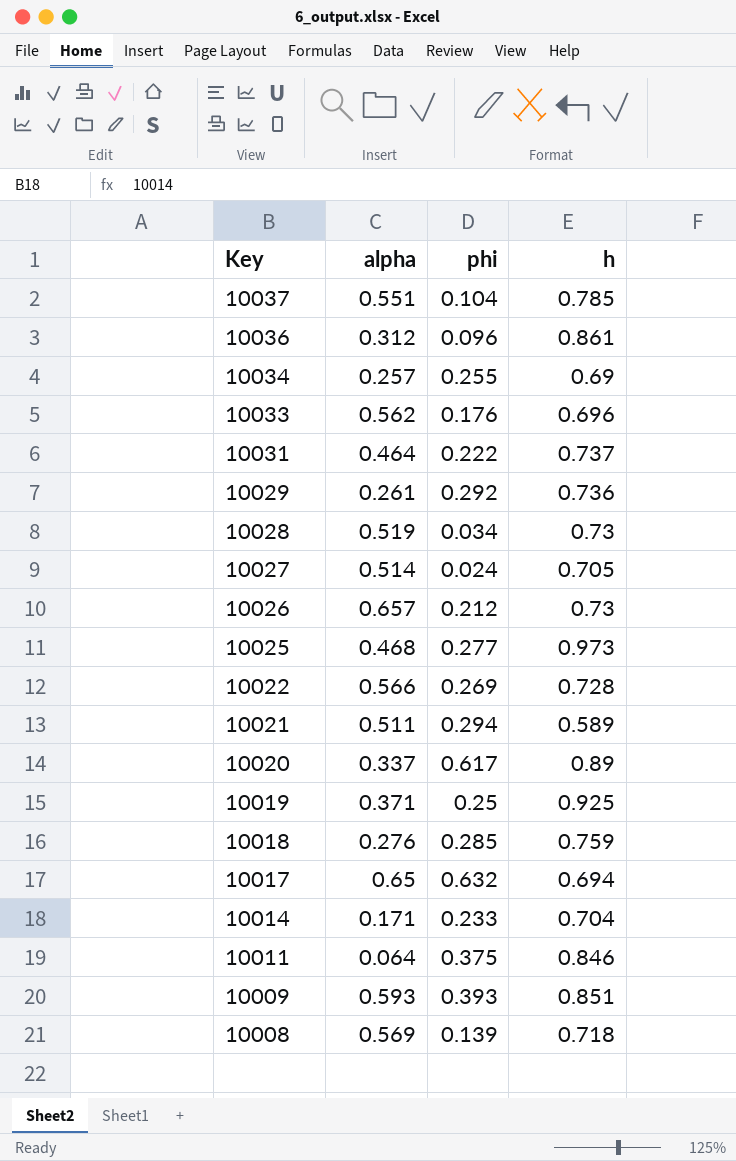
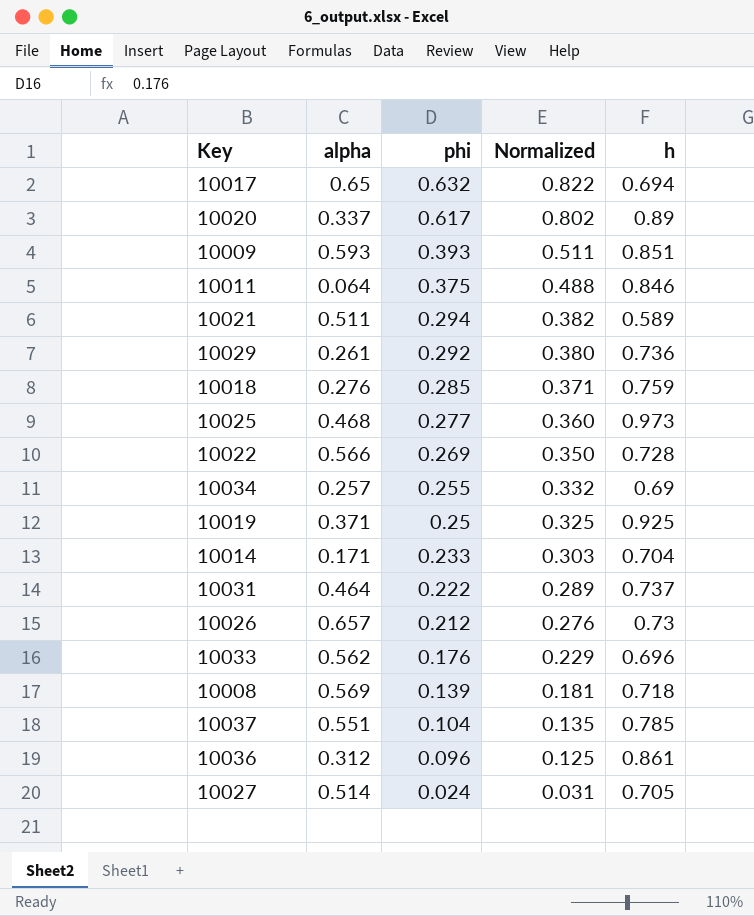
row order: Key descending -> phi descending
column Normalized | formula: none -> [phi] * 1.3
row 10028: 0.519 | 0.034 | 0.73 -> none

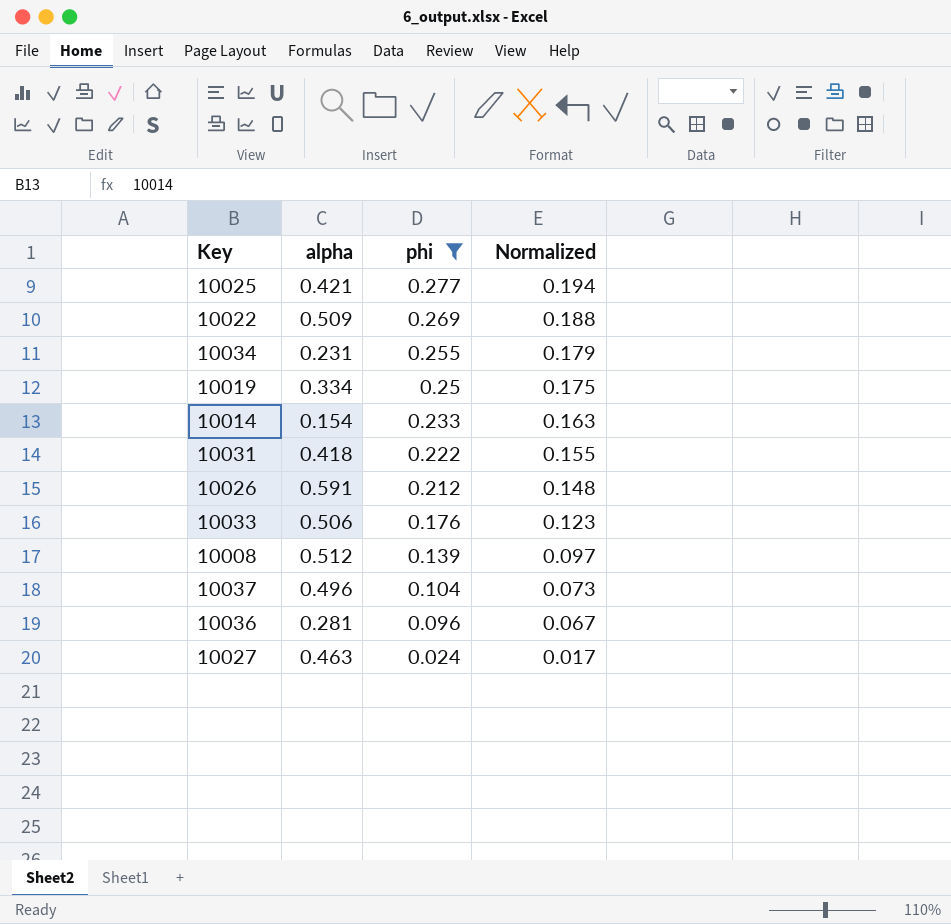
filter: none -> phi <= 0.277
column h | position: 5 -> none
column Normalized | formula: [phi] * 1.3 -> [phi] * 0.7
10025 | alpha: 0.468 -> 0.421
10022 | alpha: 0.566 -> 0.509
10034 | alpha: 0.257 -> 0.231
10019 | alpha: 0.371 -> 0.334
10014 | alpha: 0.171 -> 0.154
10031 | alpha: 0.464 -> 0.418
10026 | alpha: 0.657 -> 0.591
10033 | alpha: 0.562 -> 0.506
10008 | alpha: 0.569 -> 0.512
10037 | alpha: 0.551 -> 0.496
10036 | alpha: 0.312 -> 0.281
10027 | alpha: 0.514 -> 0.463

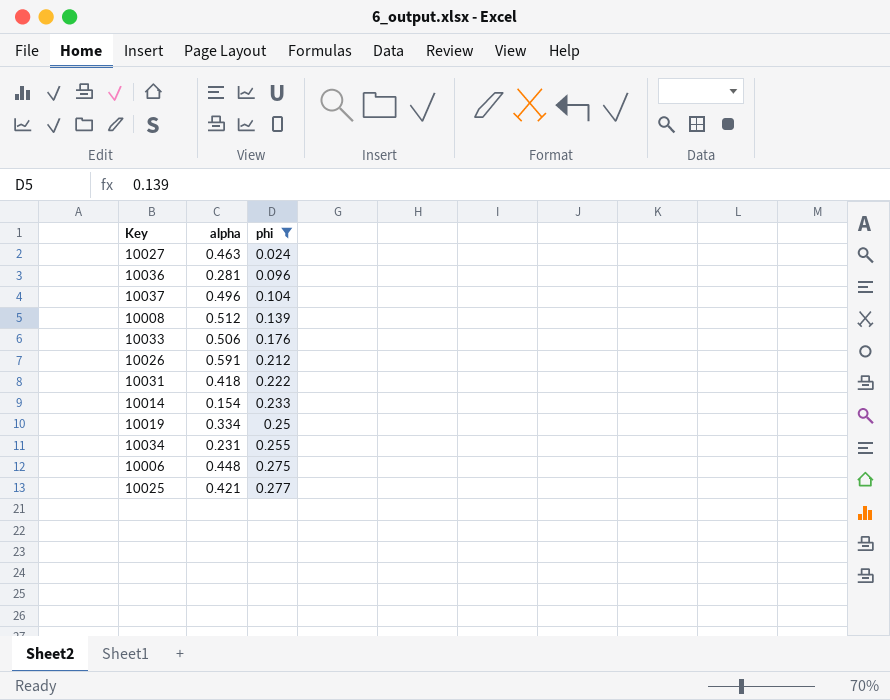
row order: phi descending -> phi ascending
column Normalized | formula: [phi] * 0.7 -> none
row 10022: 0.509 | 0.269 | 0.188 -> none
row 10006: none -> 0.448 | 0.275

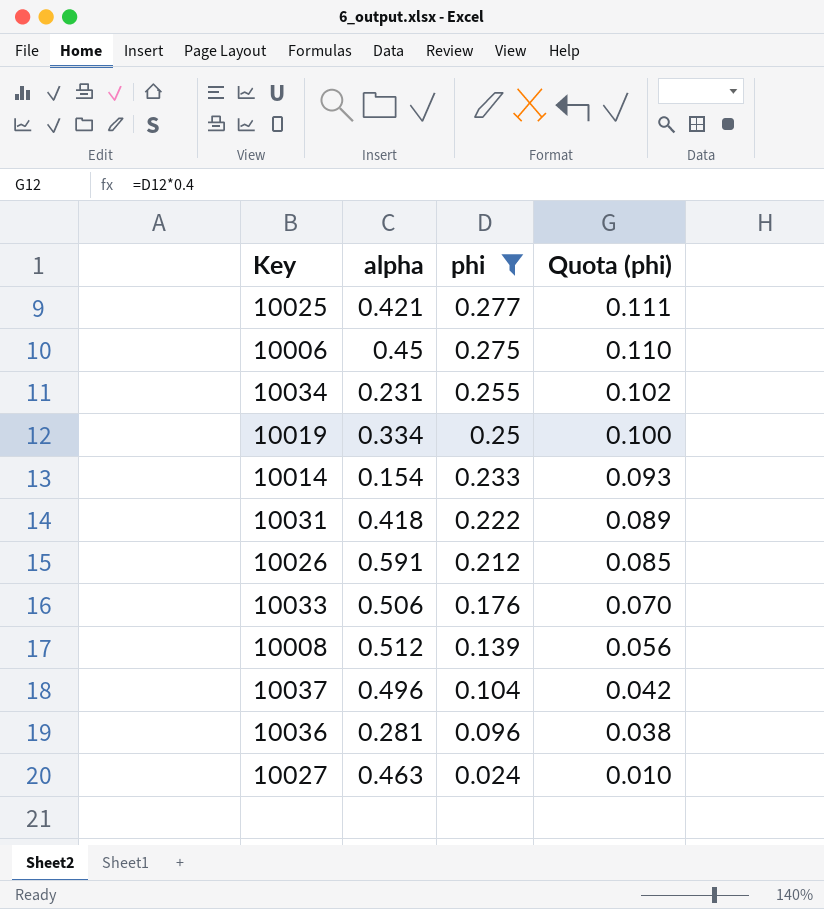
row order: phi ascending -> phi descending
column Quota (phi) | formula: none -> [phi] * 0.4
10006 | alpha: 0.448 -> 0.45

